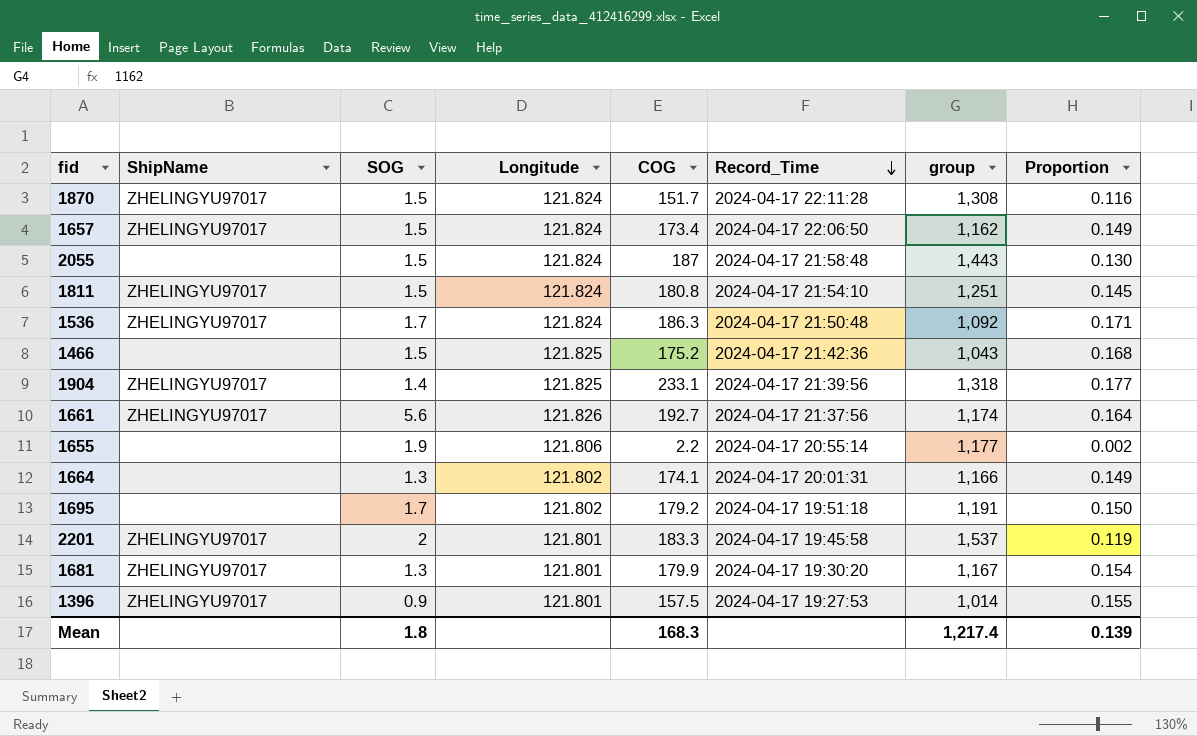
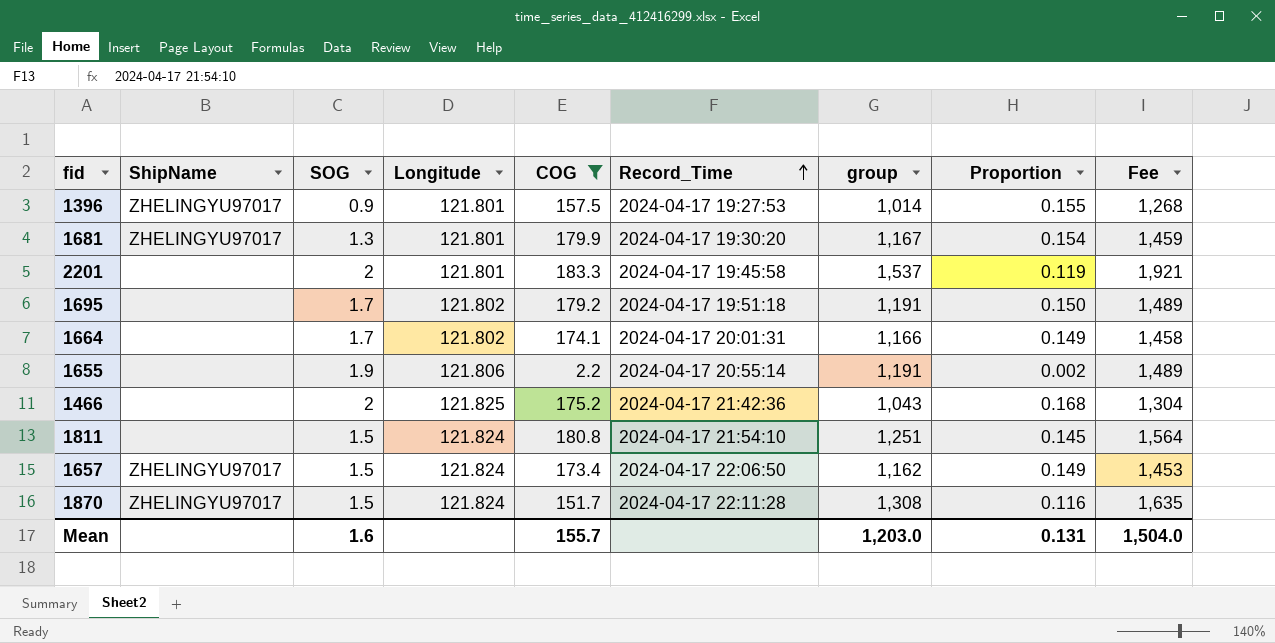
filter: none -> COG <= 183.3
row order: Record_Time descending -> Record_Time ascending
column Fee | formula: none -> [group] * 1.25
2201 | ShipName: ZHELINGYU97017 -> none
1664 | SOG: 1.3 -> 1.7
1655 | group: 1,177 -> 1,191
1466 | SOG: 1.5 -> 2
1811 | ShipName: ZHELINGYU97017 -> none
Mean | SOG: 1.8 -> 1.6
Mean | COG: 168.3 -> 155.7
Mean | group: 1,217.4 -> 1,203.0
Mean | Proportion: 0.139 -> 0.131

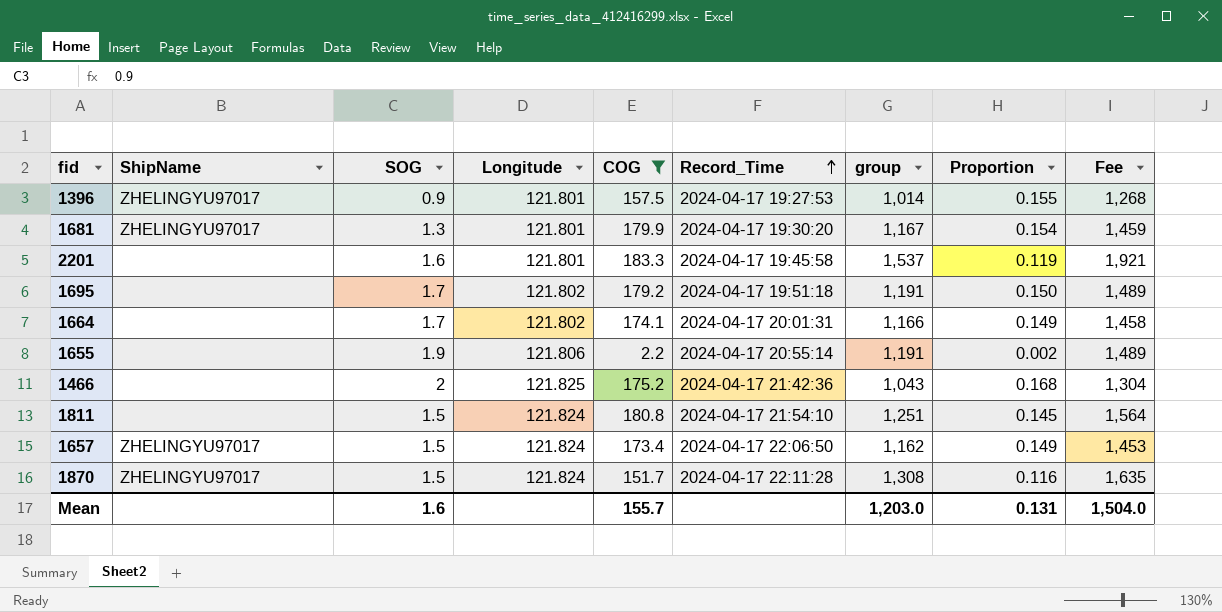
2201 | SOG: 2 -> 1.6

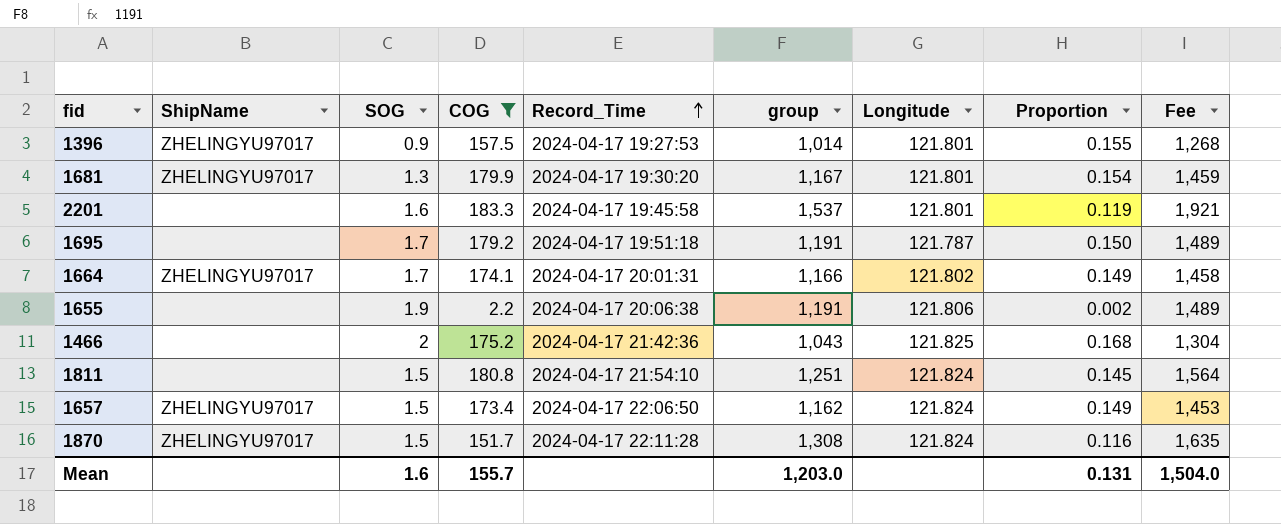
column Longitude | position: 4 -> 7
1695 | Longitude: 121.802 -> 121.787
1664 | ShipName: none -> ZHELINGYU97017
1655 | Record_Time: 2024-04-17 20:55:14 -> 2024-04-17 20:06:38

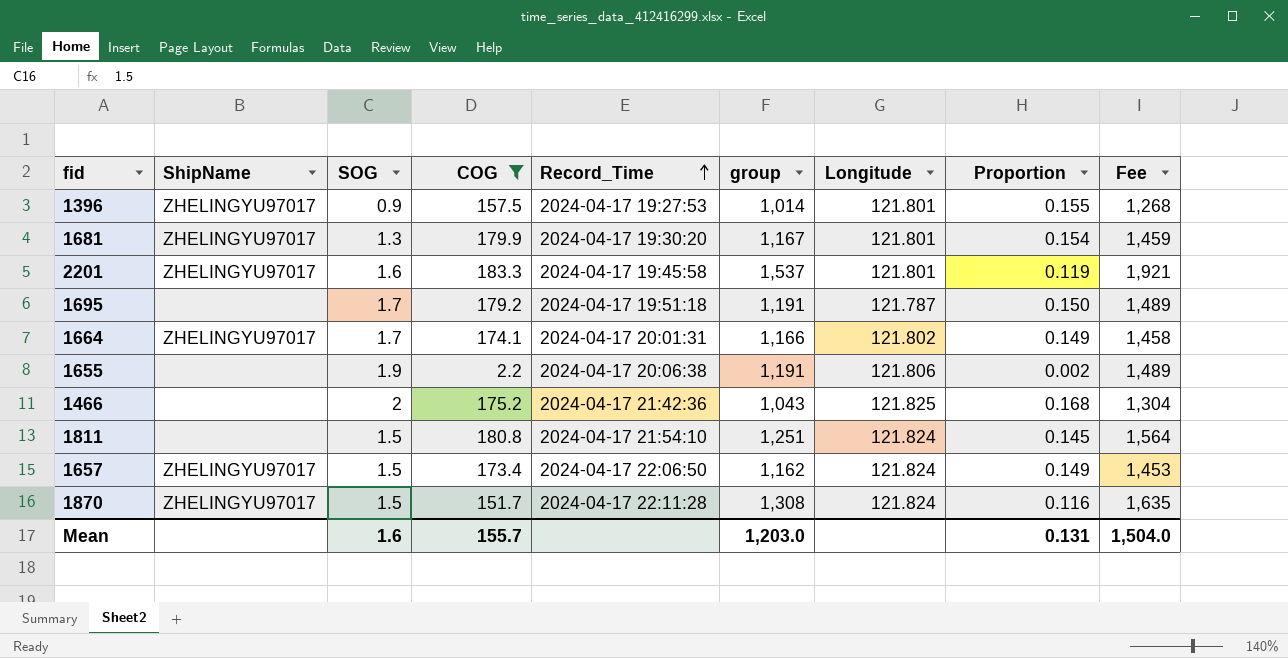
2201 | ShipName: none -> ZHELINGYU97017

